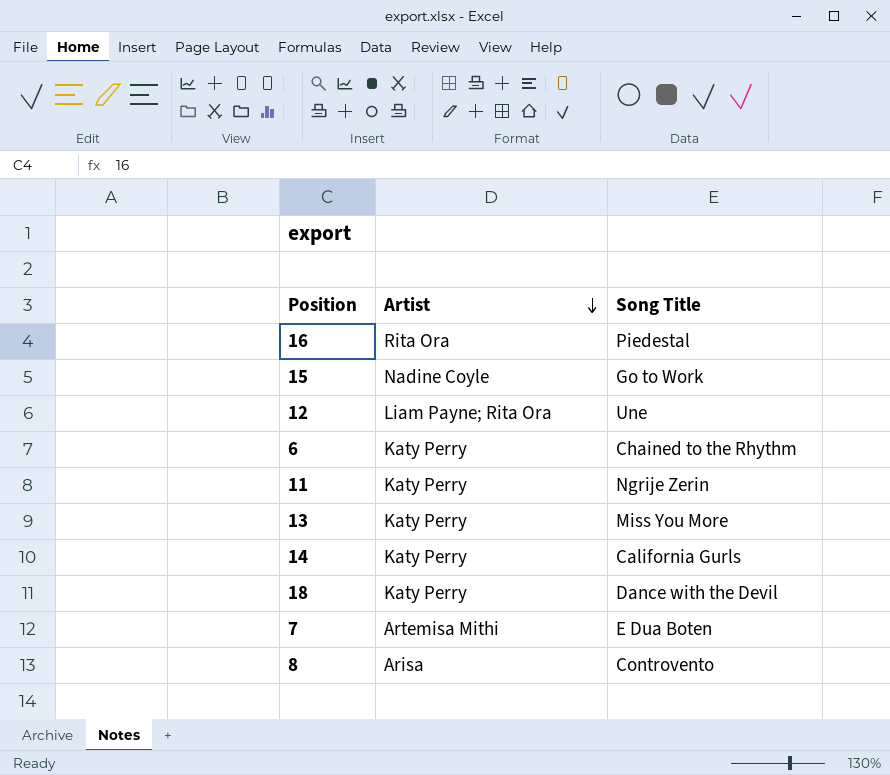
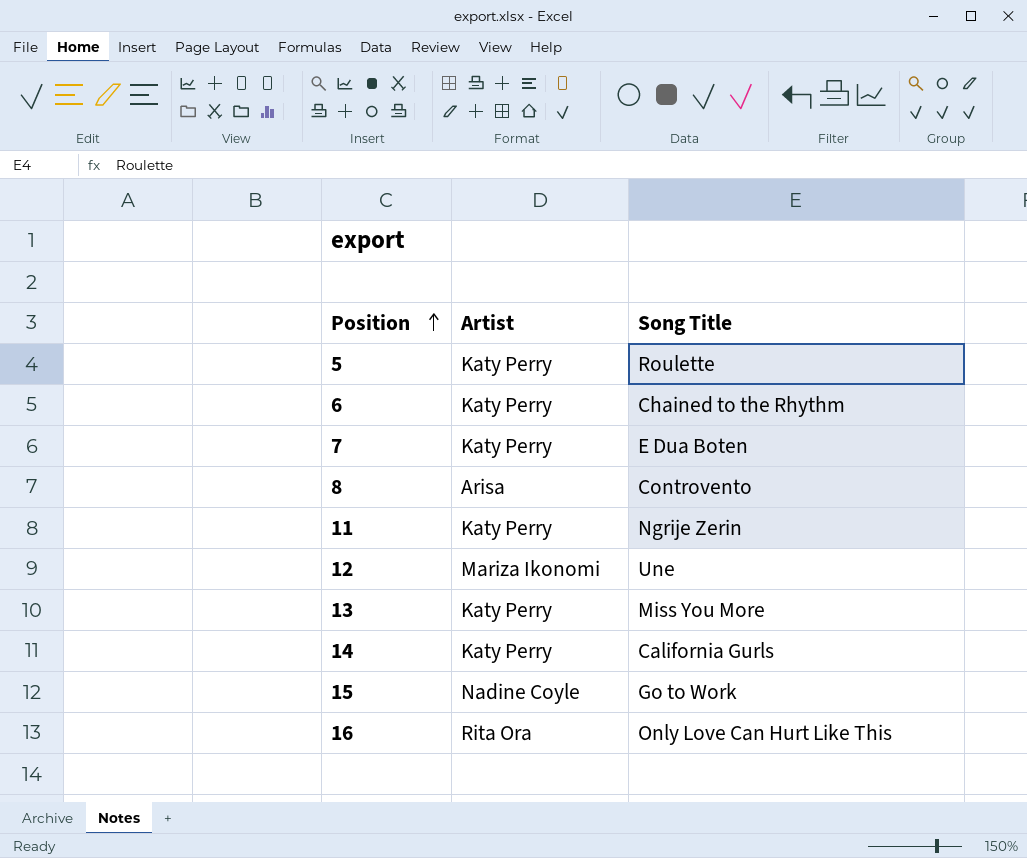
row order: Artist descending -> Position ascending
row 18: Katy Perry | Dance with the Devil -> none
row 5: none -> Katy Perry | Roulette
7 | Artist: Artemisa Mithi -> Katy Perry
12 | Artist: Liam Payne; Rita Ora -> Mariza Ikonomi
16 | Song Title: Piedestal -> Only Love Can Hurt Like This

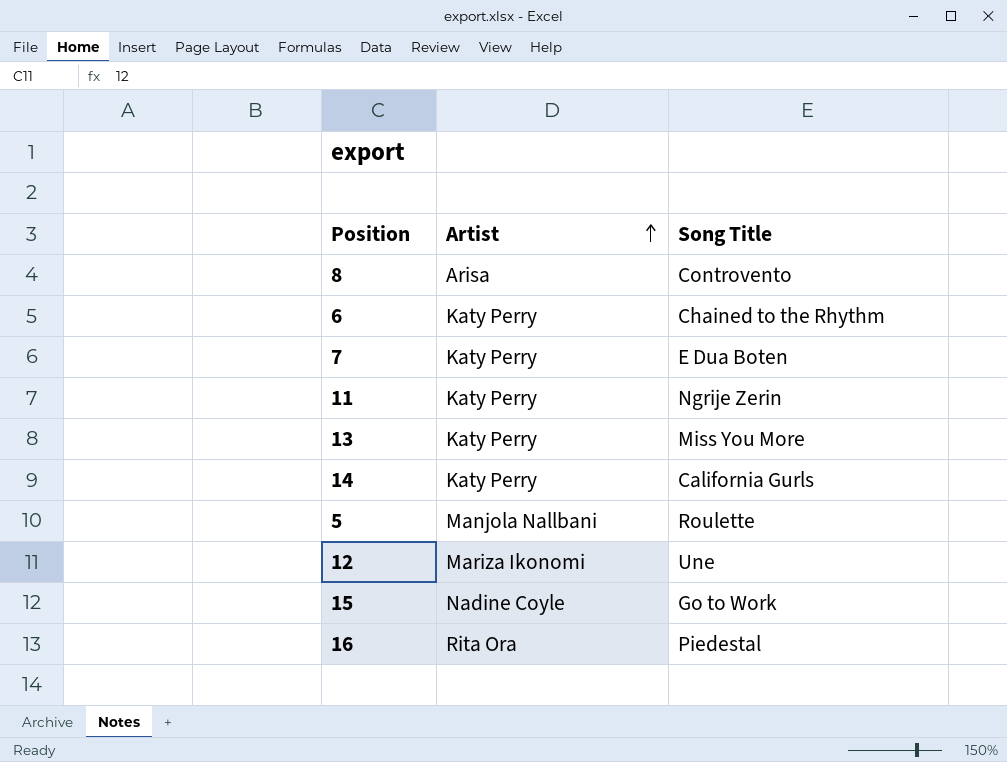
row order: Position ascending -> Artist ascending
5 | Artist: Katy Perry -> Manjola Nallbani
16 | Song Title: Only Love Can Hurt Like This -> Piedestal

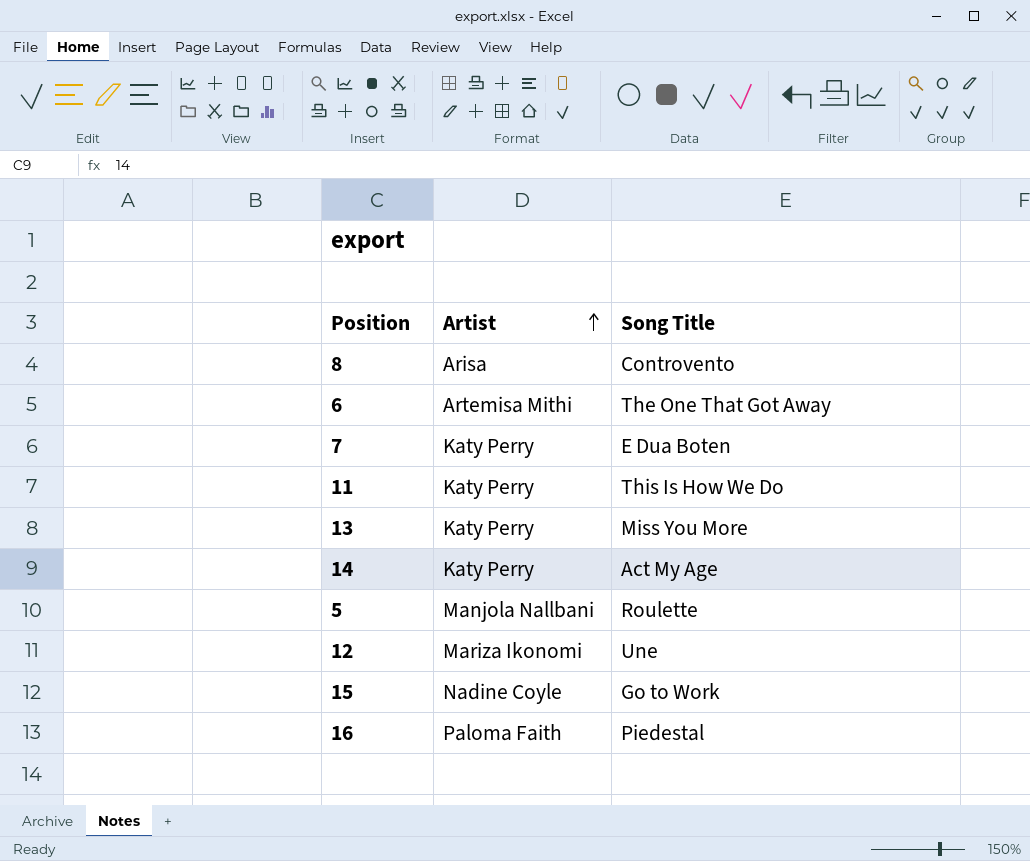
6 | Artist: Katy Perry -> Artemisa Mithi
6 | Song Title: Chained to the Rhythm -> The One That Got Away
11 | Song Title: Ngrije Zerin -> This Is How We Do
14 | Song Title: California Gurls -> Act My Age
16 | Artist: Rita Ora -> Paloma Faith

